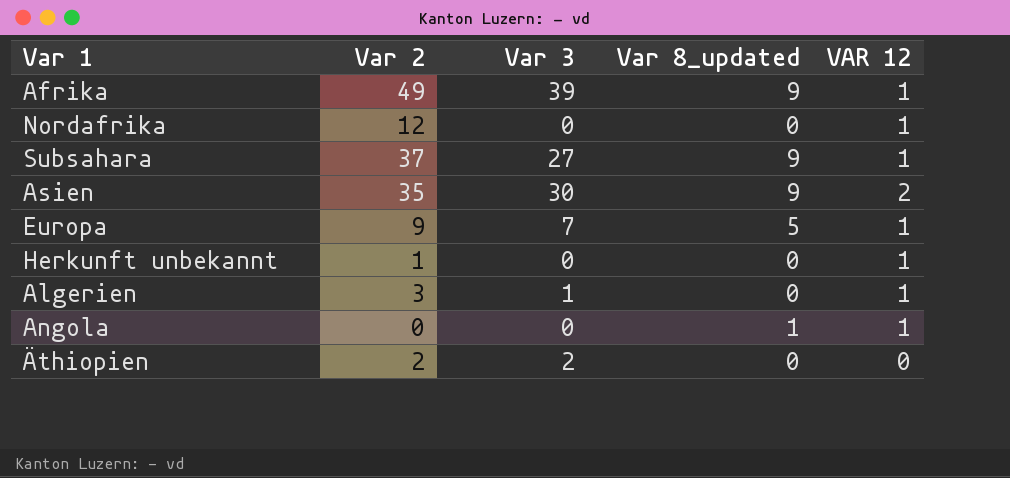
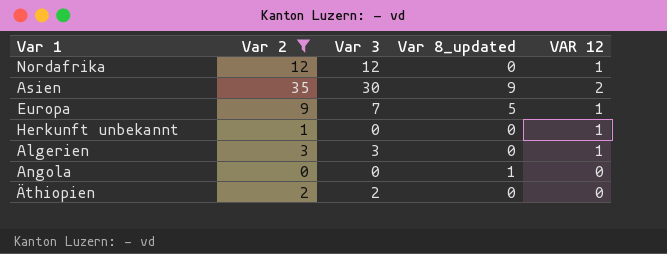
filter: none -> Var 2 <= 35
Nordafrika | Var 3: 0 -> 12
Algerien | Var 3: 1 -> 3
Angola | VAR 12: 1 -> 0

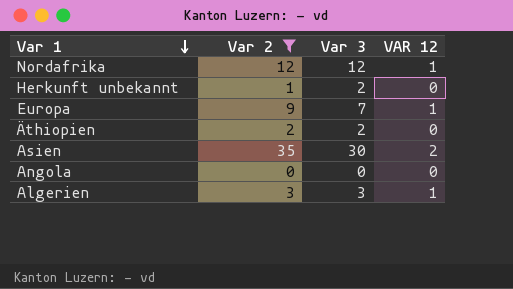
row order: none -> Var 1 descending
column Var 8_updated | position: 4 -> none
Herkunft unbekannt | Var 3: 0 -> 2
Herkunft unbekannt | VAR 12: 1 -> 0

